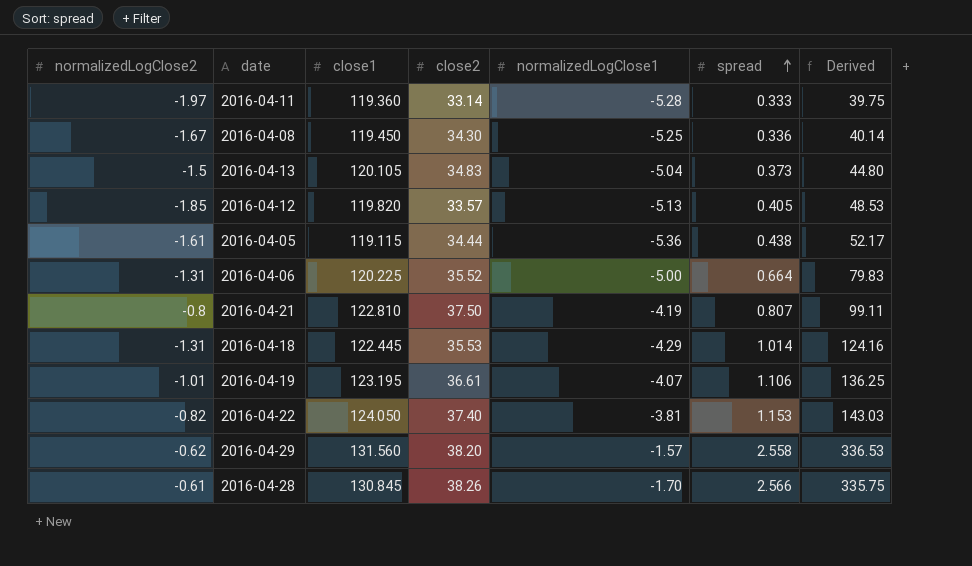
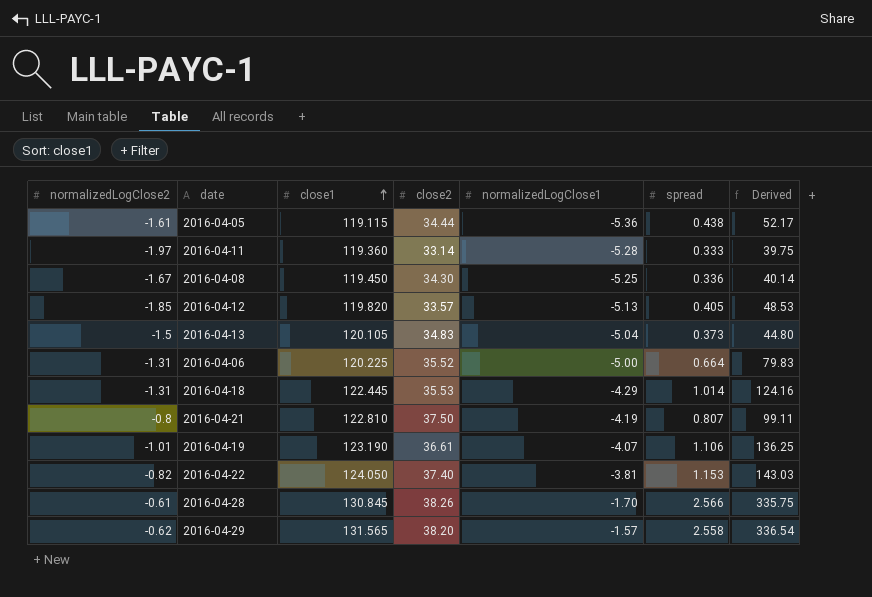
row order: spread ascending -> close1 ascending
2016-04-19 | close1: 123.195 -> 123.190
2016-04-29 | close1: 131.560 -> 131.565
2016-04-29 | Derived: 336.53 -> 336.54

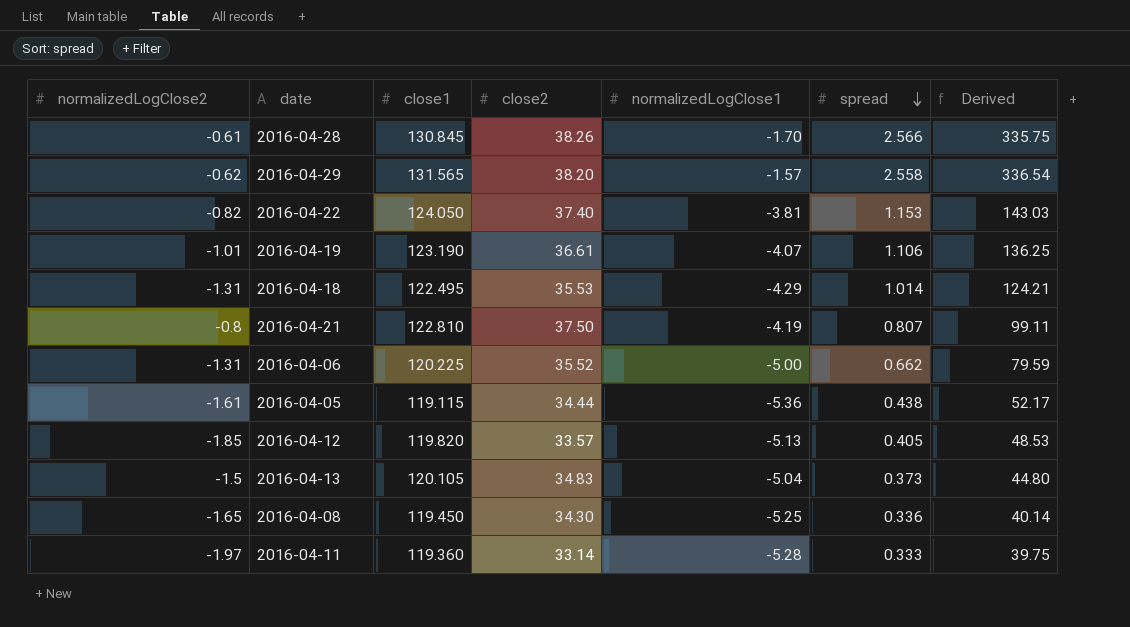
row order: close1 ascending -> spread descending
2016-04-18 | close1: 122.445 -> 122.495
2016-04-18 | Derived: 124.16 -> 124.21
2016-04-06 | spread: 0.664 -> 0.662
2016-04-06 | Derived: 79.83 -> 79.59
2016-04-08 | normalizedLogClose2: -1.67 -> -1.65

